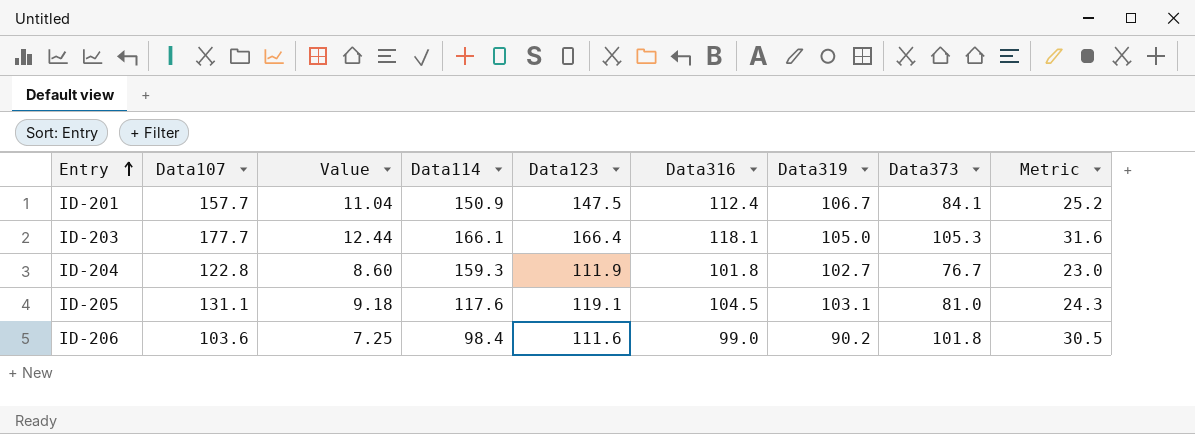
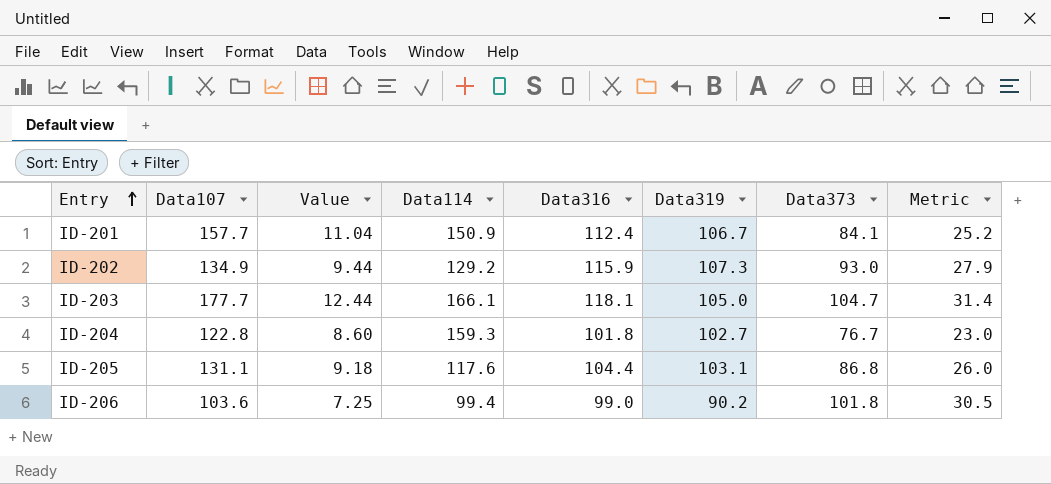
column Data123 | position: 5 -> none
row ID-202: none -> 134.9 | 9.44 | 129.2 | 115.9 | 107.3 | 93.0 | 27.9
ID-203 | Data373: 105.3 -> 104.7
ID-203 | Metric: 31.6 -> 31.4
ID-205 | Data316: 104.5 -> 104.4
ID-205 | Data373: 81.0 -> 86.8
ID-205 | Metric: 24.3 -> 26.0
ID-206 | Data114: 98.4 -> 99.4

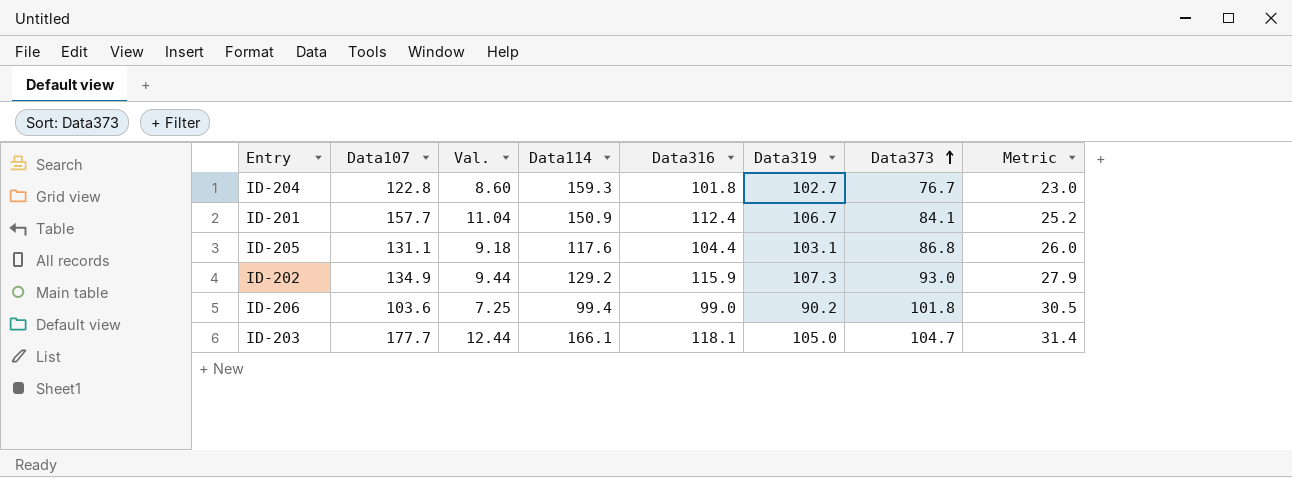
row order: Entry ascending -> Data373 ascending
column name: Value -> Val.

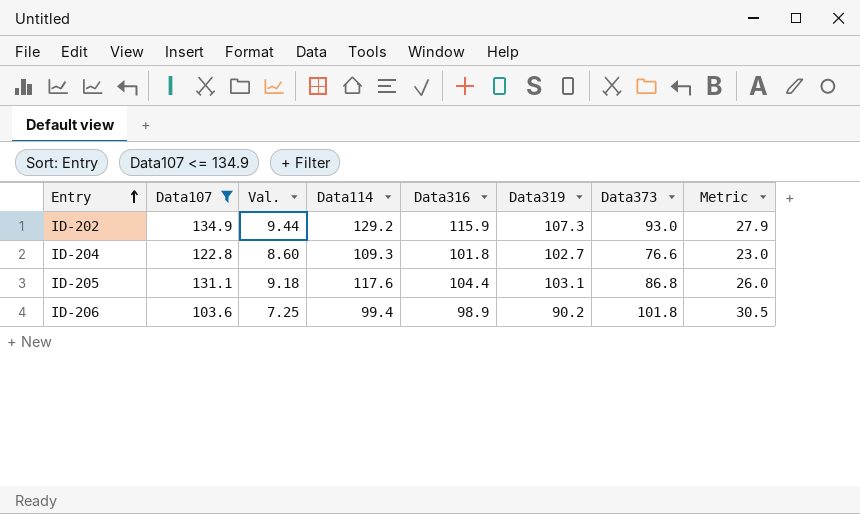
filter: none -> Data107 <= 134.9
row order: Data373 ascending -> Entry ascending
ID-204 | Data114: 159.3 -> 109.3
ID-204 | Data373: 76.7 -> 76.6
ID-206 | Data316: 99.0 -> 98.9

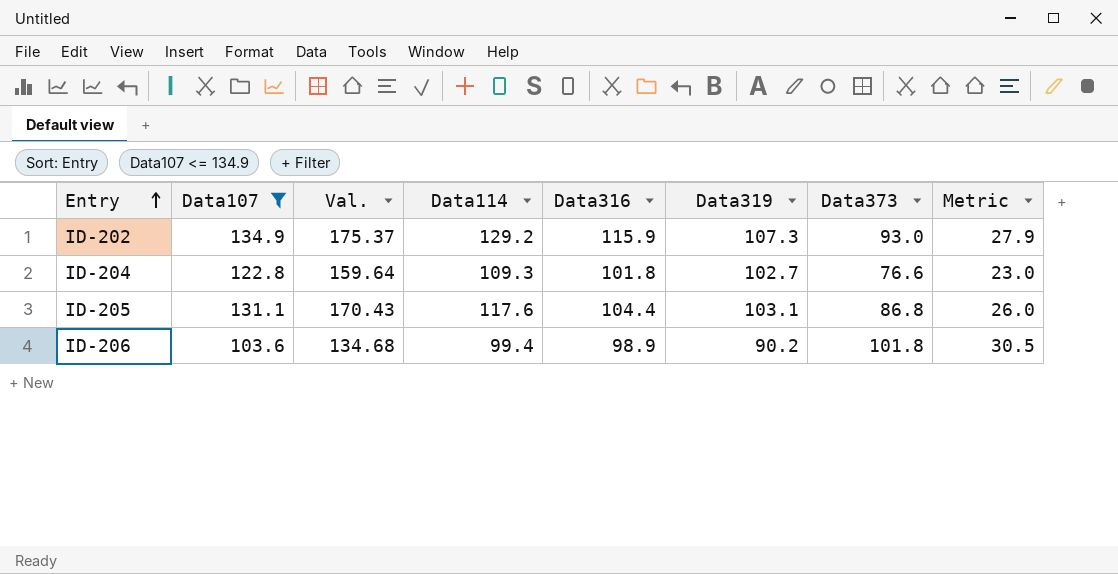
column Val. | formula: [Data107] * 0.07 -> [Data107] * 1.3

